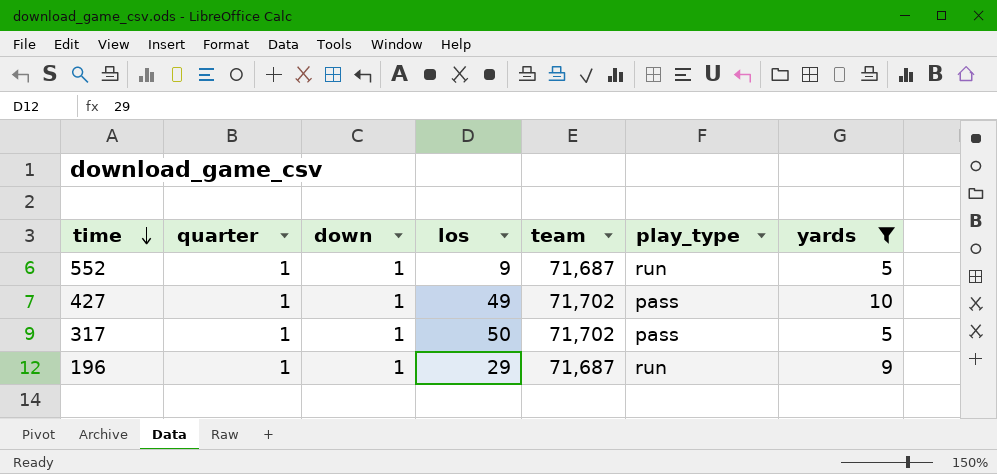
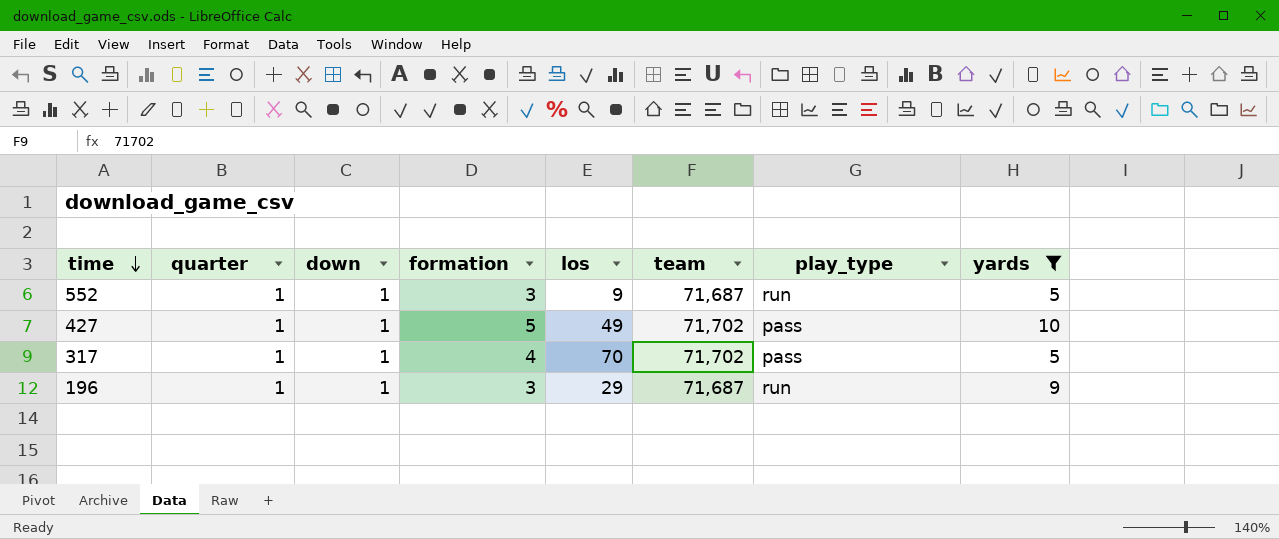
column formation | position: none -> 4
317 | los: 50 -> 70

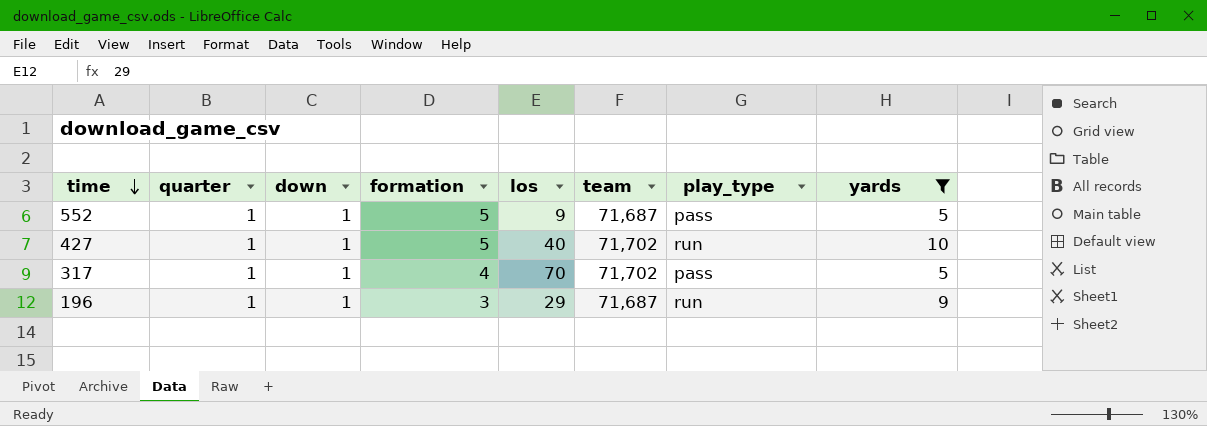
552 | formation: 3 -> 5
552 | play_type: run -> pass
427 | los: 49 -> 40
427 | play_type: pass -> run

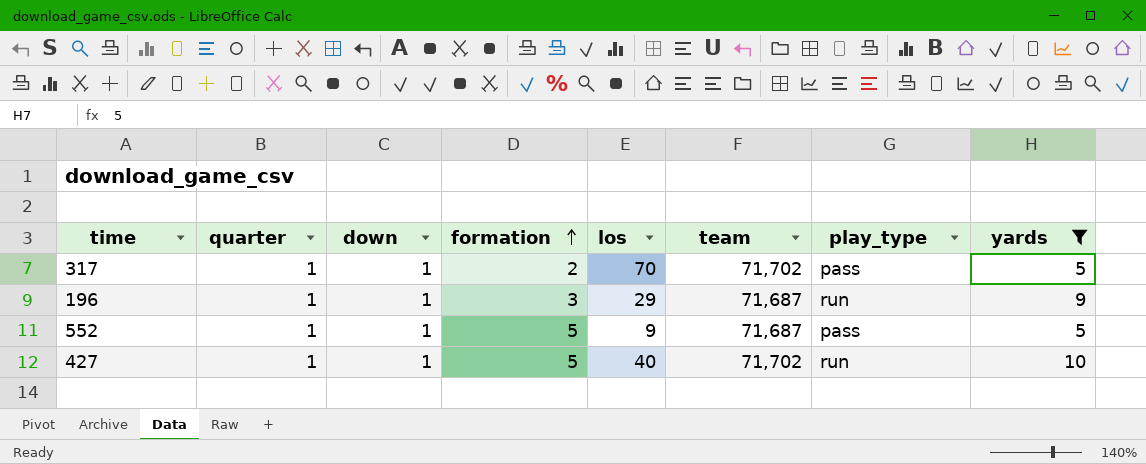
row order: time descending -> formation ascending
317 | formation: 4 -> 2

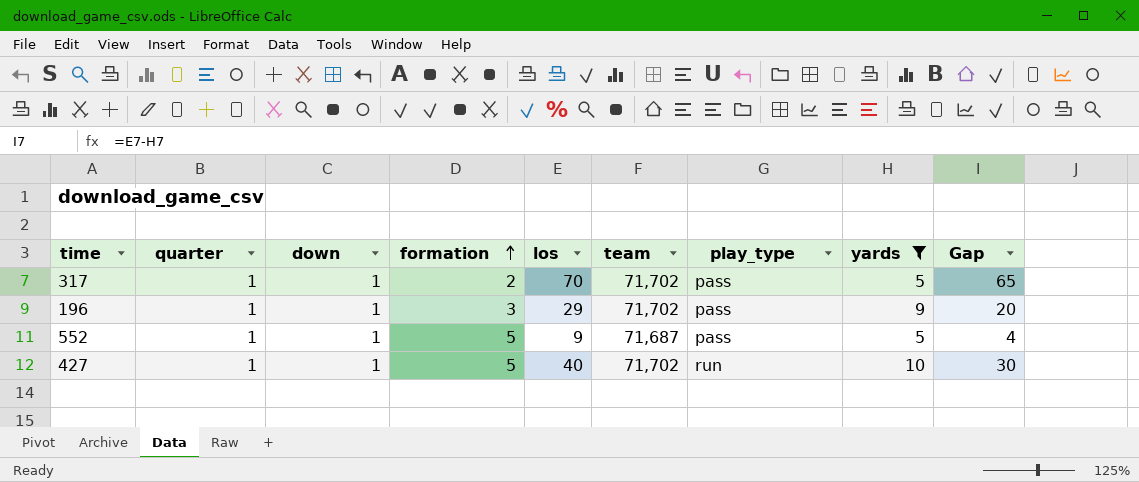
column Gap | formula: none -> [los] - [yards]
196 | team: 71,687 -> 71,702
196 | play_type: run -> pass

